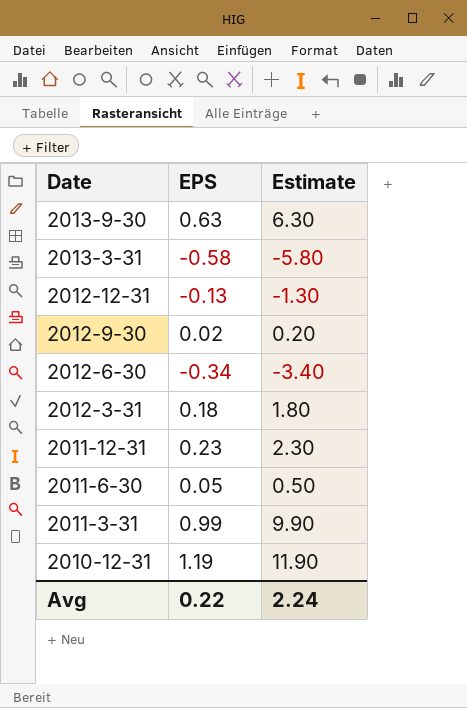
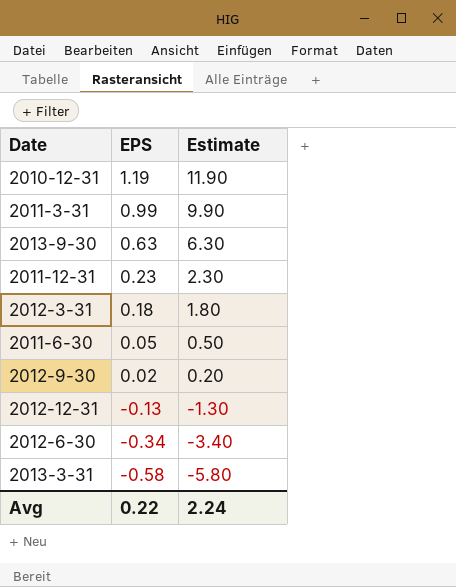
row order: Date descending -> EPS descending

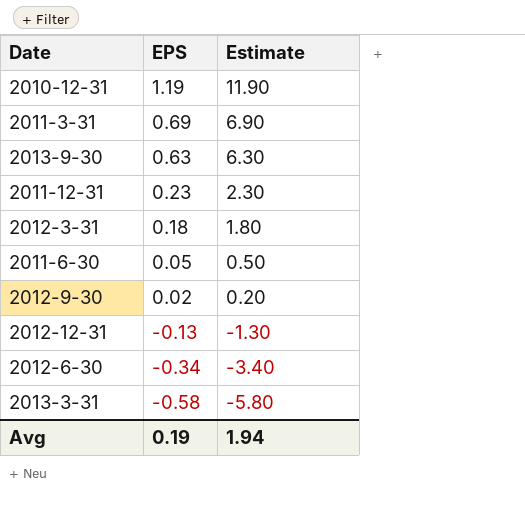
2011-3-31 | EPS: 0.99 -> 0.69
2011-3-31 | Estimate: 9.90 -> 6.90
Avg | EPS: 0.22 -> 0.19
Avg | Estimate: 2.24 -> 1.94

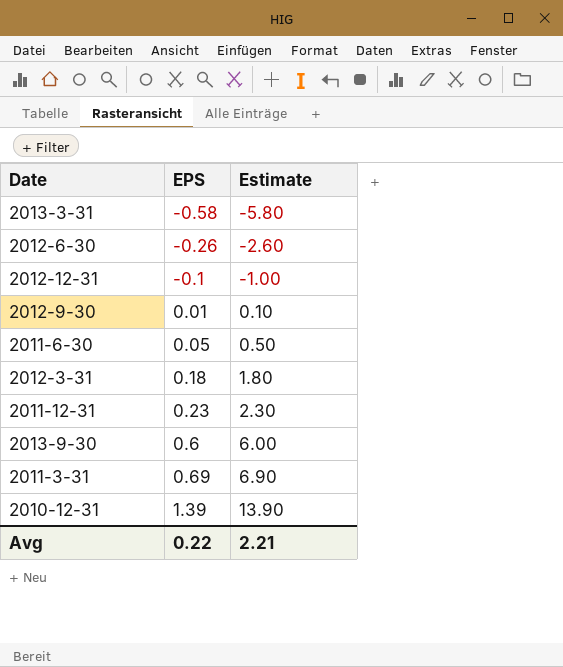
row order: EPS descending -> EPS ascending
2012-6-30 | EPS: -0.34 -> -0.26
2012-6-30 | Estimate: -3.40 -> -2.60
2012-12-31 | EPS: -0.13 -> -0.1
2012-12-31 | Estimate: -1.30 -> -1.00
2012-9-30 | EPS: 0.02 -> 0.01
2012-9-30 | Estimate: 0.20 -> 0.10
2013-9-30 | EPS: 0.63 -> 0.6
2013-9-30 | Estimate: 6.30 -> 6.00
2010-12-31 | EPS: 1.19 -> 1.39
2010-12-31 | Estimate: 11.90 -> 13.90
Avg | EPS: 0.19 -> 0.22
Avg | Estimate: 1.94 -> 2.21

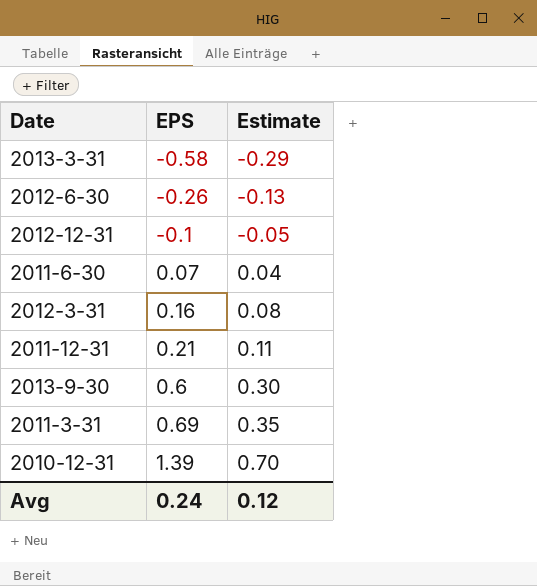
column Estimate | formula: [EPS] * 10 -> [EPS] * 0.5
row 2012-9-30: 0.01 | 0.10 -> none
2011-6-30 | EPS: 0.05 -> 0.07
2012-3-31 | EPS: 0.18 -> 0.16
2011-12-31 | EPS: 0.23 -> 0.21
Avg | EPS: 0.22 -> 0.24
Avg | Estimate: 2.21 -> 0.12

